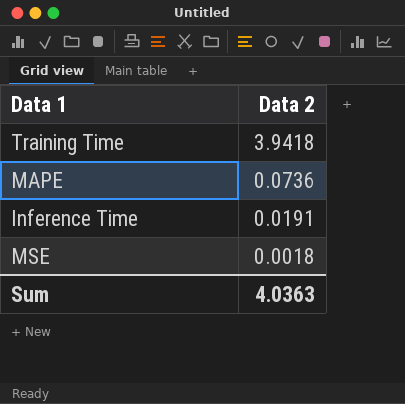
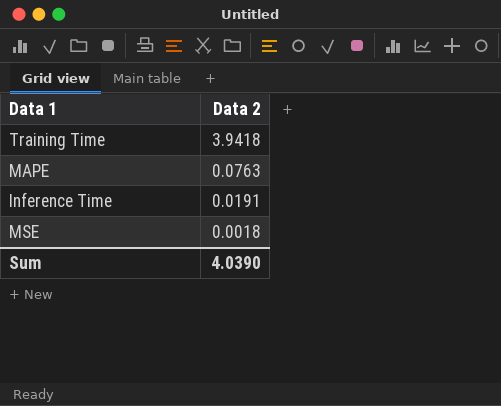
MAPE | Data 2: 0.0736 -> 0.0763
Sum | Data 2: 4.0363 -> 4.0390

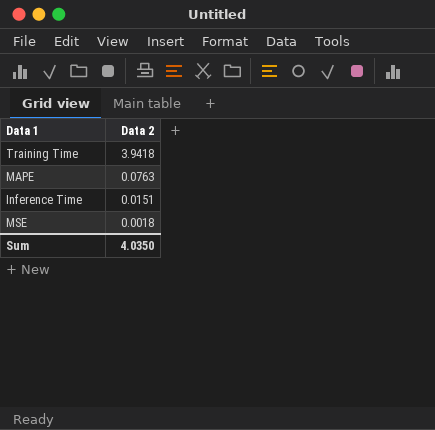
Inference Time | Data 2: 0.0191 -> 0.0151
Sum | Data 2: 4.0390 -> 4.0350

